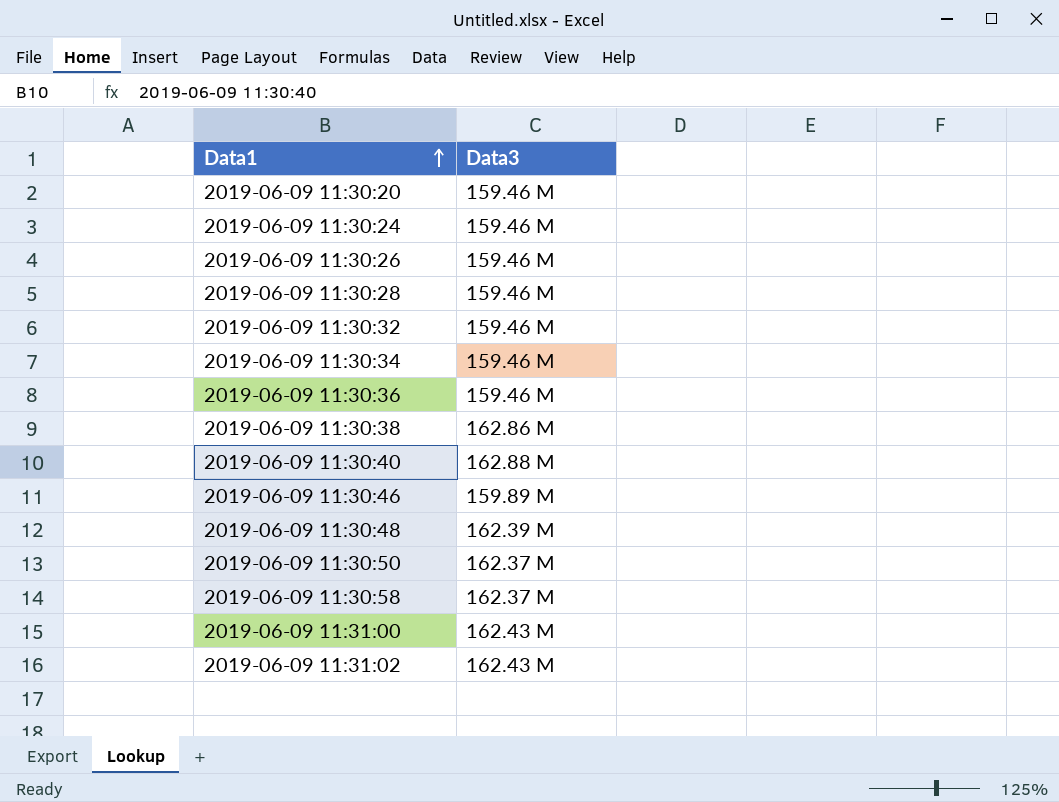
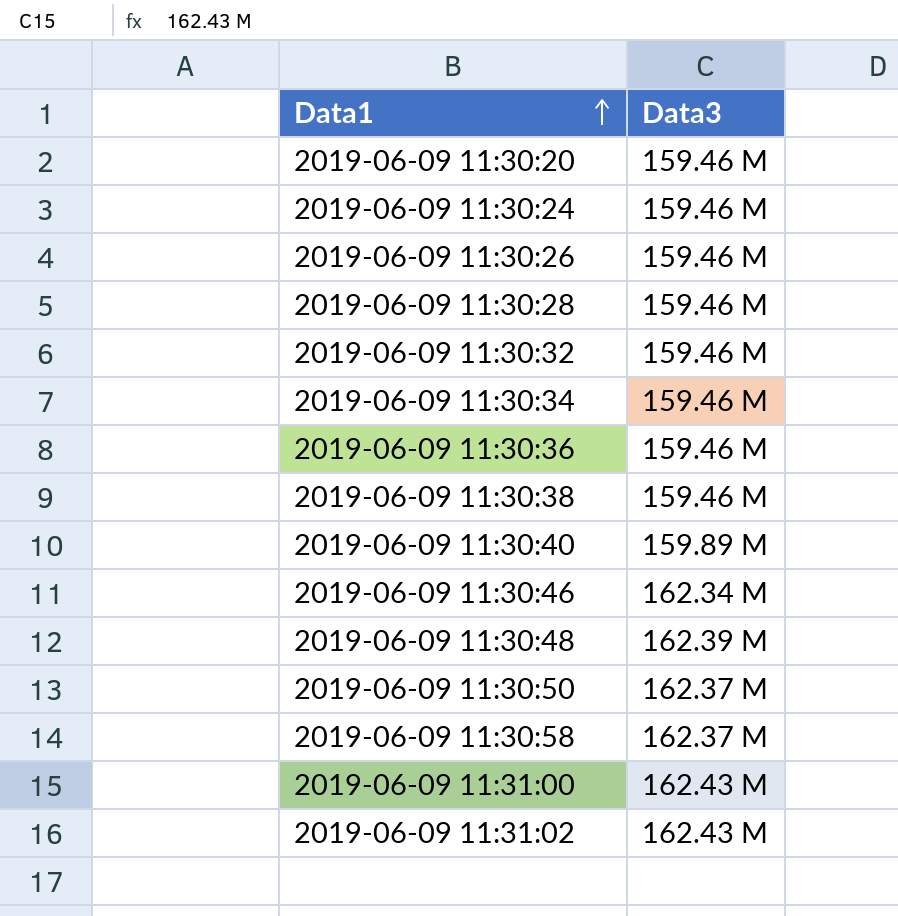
2019-06-09 11:30:38 | Data3: 162.86 M -> 159.46 M
2019-06-09 11:30:40 | Data3: 162.88 M -> 159.89 M
2019-06-09 11:30:46 | Data3: 159.89 M -> 162.34 M

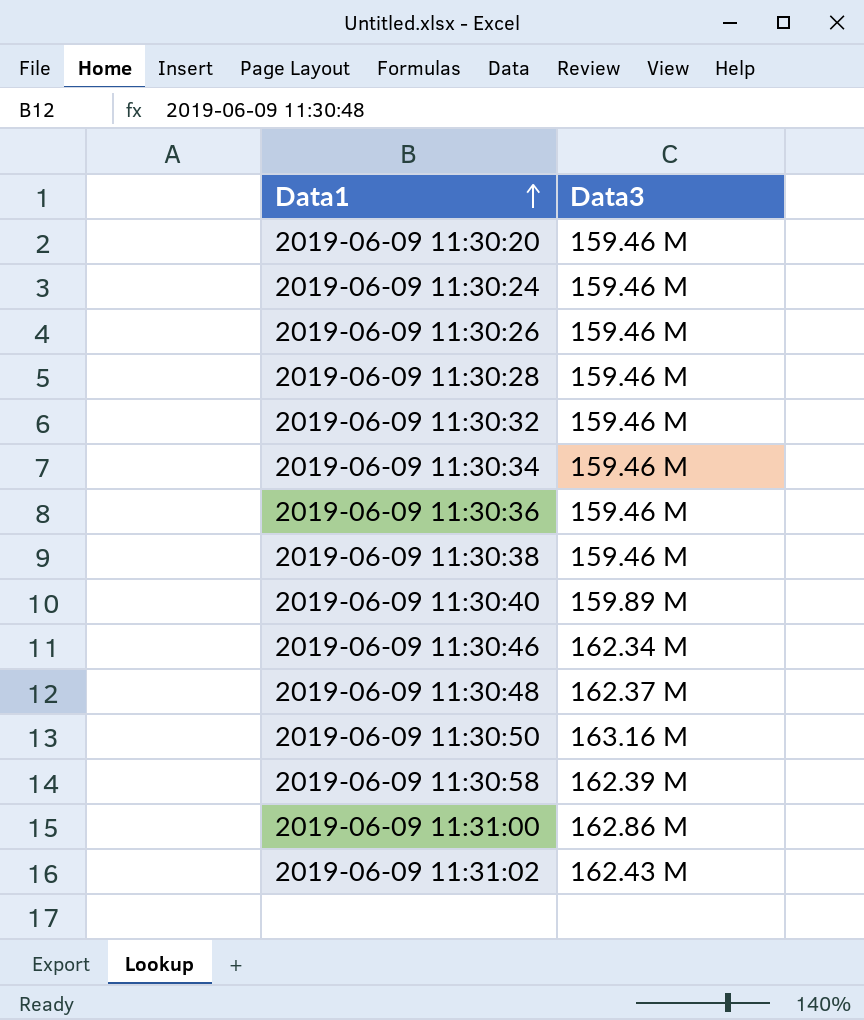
2019-06-09 11:30:48 | Data3: 162.39 M -> 162.37 M
2019-06-09 11:30:50 | Data3: 162.37 M -> 163.16 M
2019-06-09 11:30:58 | Data3: 162.37 M -> 162.39 M
2019-06-09 11:31:00 | Data3: 162.43 M -> 162.86 M

